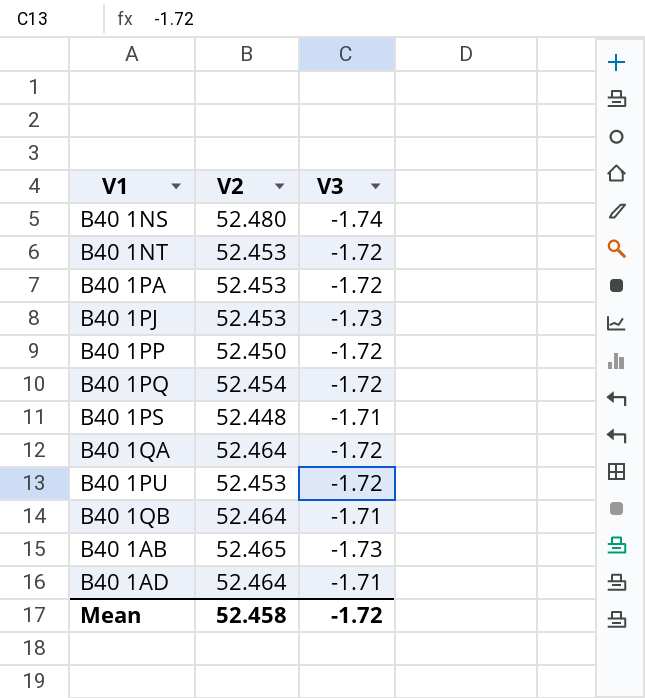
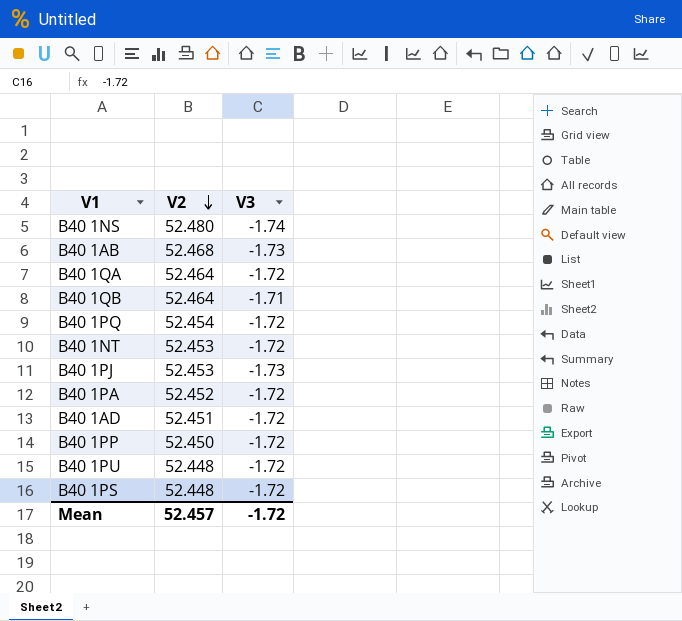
row order: none -> V2 descending
B40 1AB | V2: 52.465 -> 52.468
B40 1PA | V2: 52.453 -> 52.452
B40 1AD | V2: 52.464 -> 52.451
B40 1AD | V3: -1.71 -> -1.72
B40 1PU | V2: 52.453 -> 52.448
B40 1PS | V3: -1.71 -> -1.72
Mean | V2: 52.458 -> 52.457

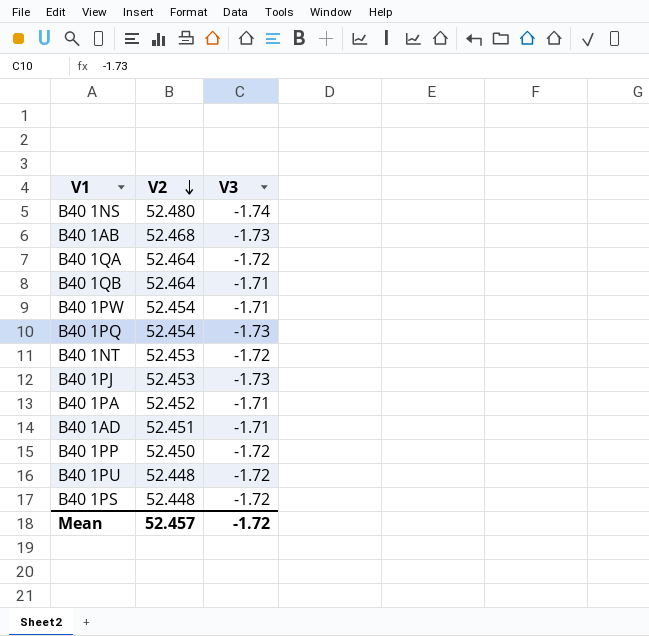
row B40 1PW: none -> 52.454 | -1.71
B40 1PQ | V3: -1.72 -> -1.73
B40 1PA | V3: -1.72 -> -1.71
B40 1AD | V3: -1.72 -> -1.71

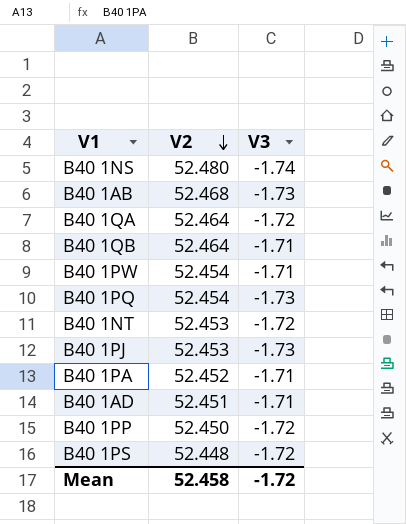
row B40 1PU: 52.448 | -1.72 -> none
Mean | V2: 52.457 -> 52.458

